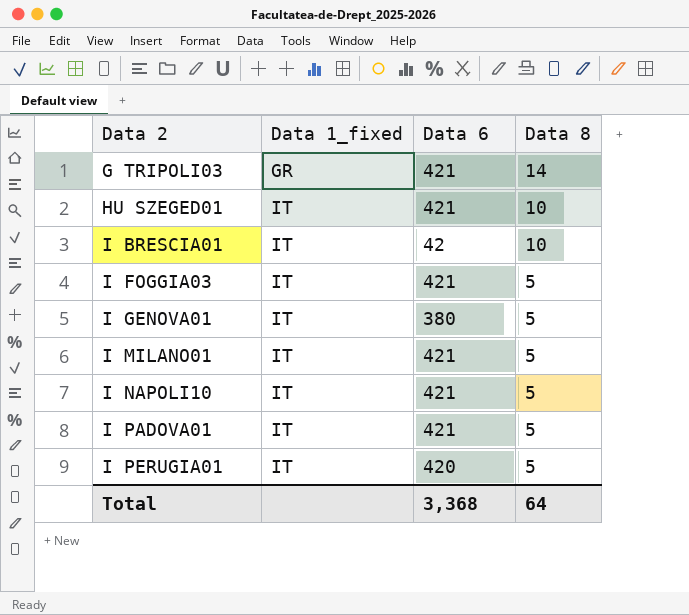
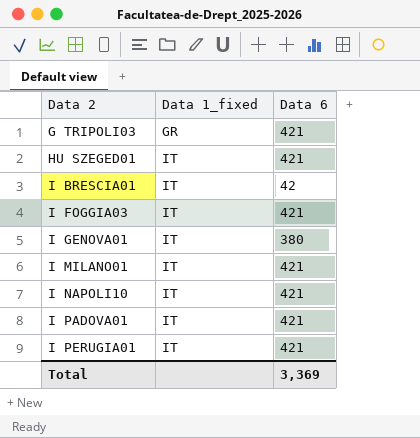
column Data 8 | position: 4 -> none
I PERUGIA01 | Data 6: 420 -> 421
Total | Data 6: 3,368 -> 3,369

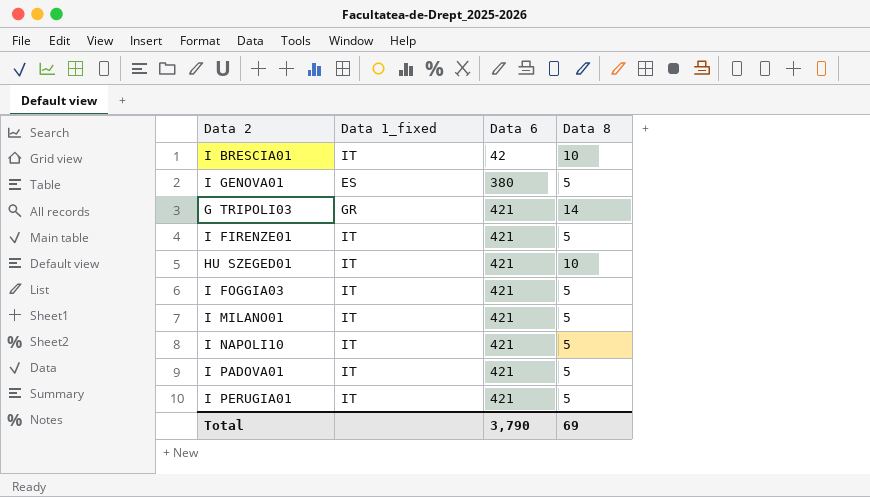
row order: Data 2 ascending -> Data 6 ascending
column Data 8 | position: none -> 4
I GENOVA01 | Data 1_fixed: IT -> ES
row I FIRENZE01: none -> IT | 421 | 5
Total | Data 6: 3,369 -> 3,790

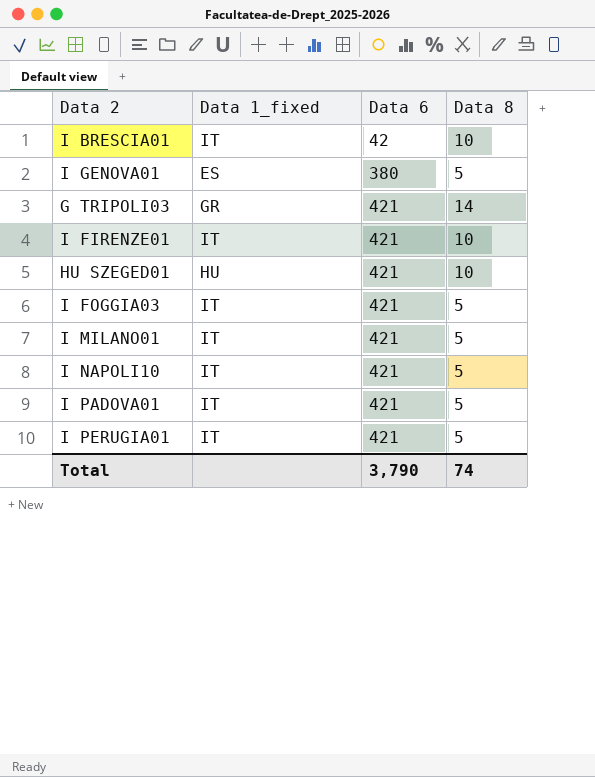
I FIRENZE01 | Data 8: 5 -> 10
HU SZEGED01 | Data 1_fixed: IT -> HU
Total | Data 8: 69 -> 74

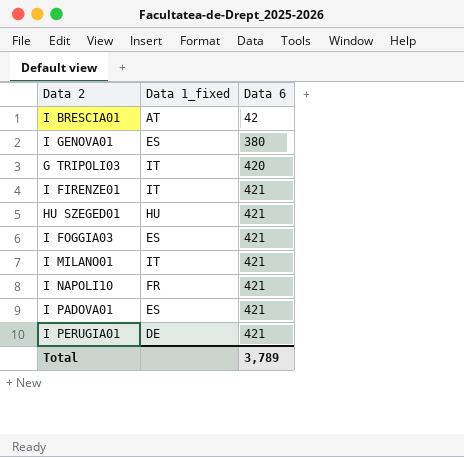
column Data 8 | position: 4 -> none
I BRESCIA01 | Data 1_fixed: IT -> AT
G TRIPOLI03 | Data 1_fixed: GR -> IT
G TRIPOLI03 | Data 6: 421 -> 420
I FOGGIA03 | Data 1_fixed: IT -> ES
I NAPOLI10 | Data 1_fixed: IT -> FR
I PADOVA01 | Data 1_fixed: IT -> ES
I PERUGIA01 | Data 1_fixed: IT -> DE
Total | Data 6: 3,790 -> 3,789

